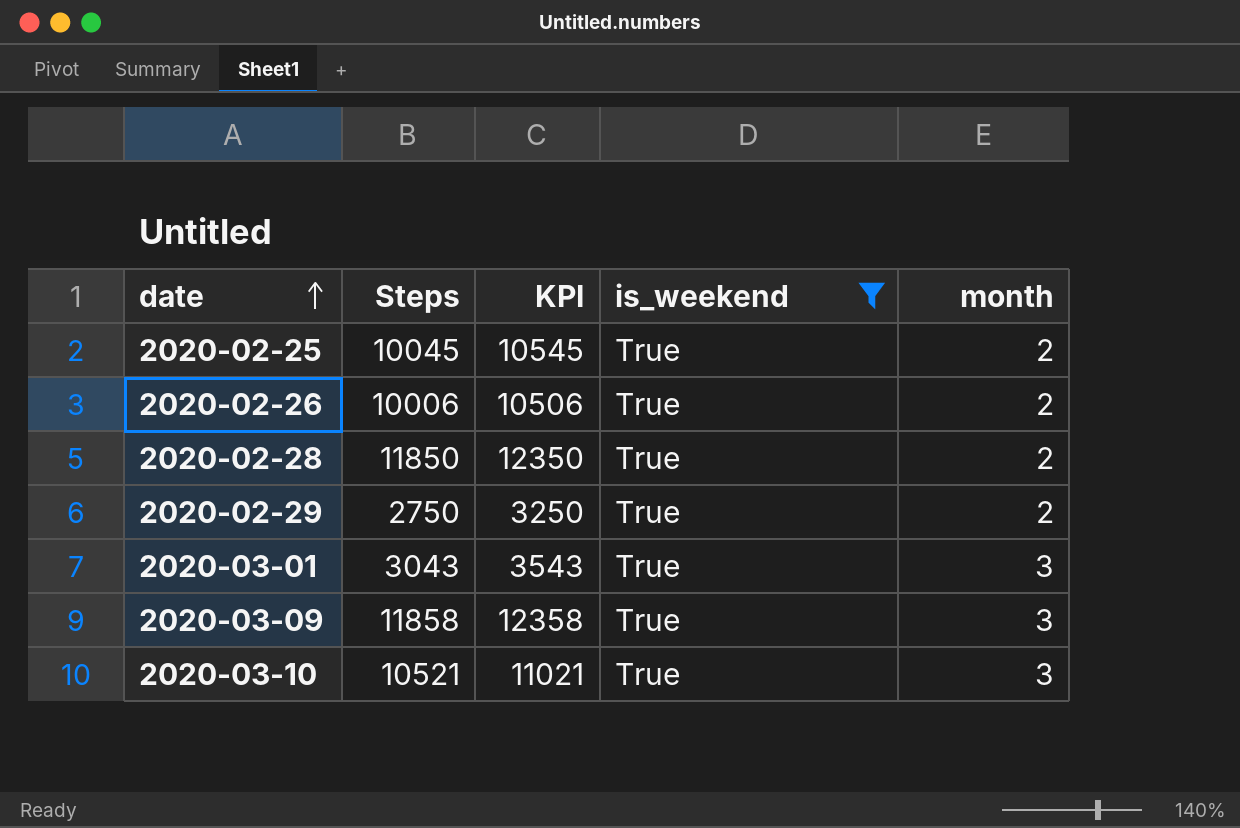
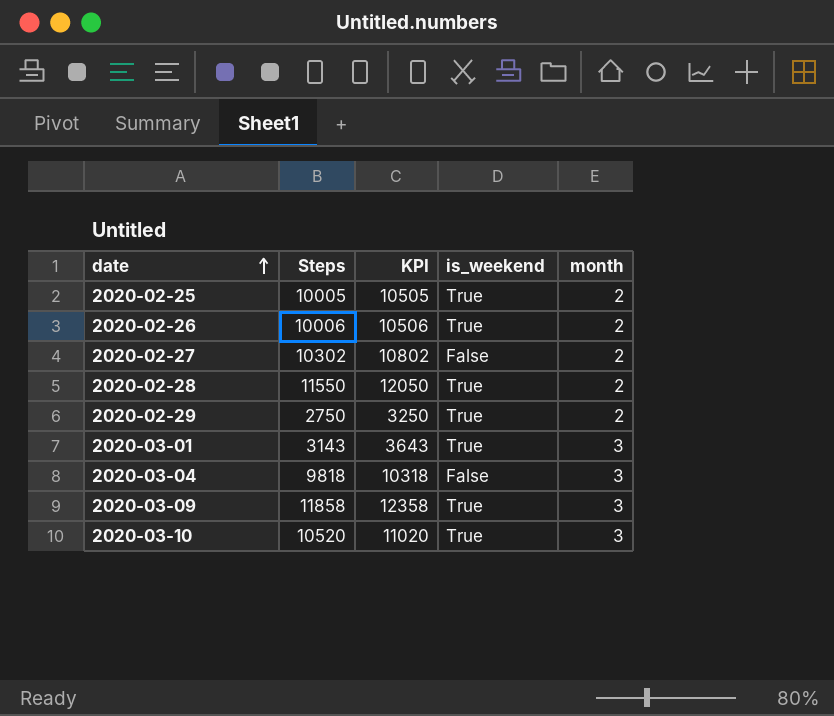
filter: is_weekend = True -> none
2020-02-25 | Steps: 10045 -> 10005
2020-02-25 | KPI: 10545 -> 10505
2020-02-28 | Steps: 11850 -> 11550
2020-02-28 | KPI: 12350 -> 12050
2020-03-01 | Steps: 3043 -> 3143
2020-03-01 | KPI: 3543 -> 3643
2020-03-10 | Steps: 10521 -> 10520
2020-03-10 | KPI: 11021 -> 11020

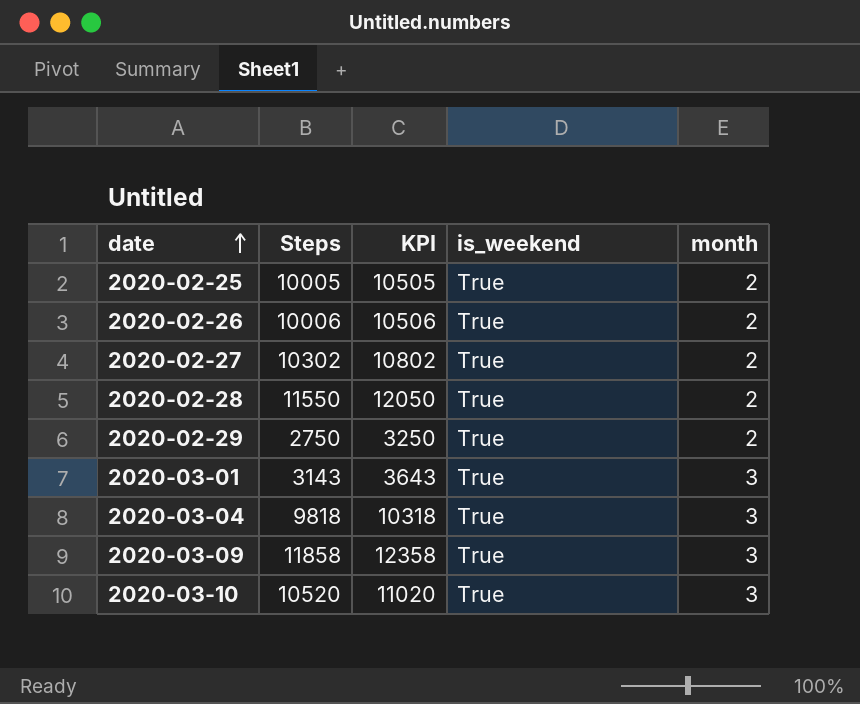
2020-02-27 | is_weekend: False -> True
2020-03-04 | is_weekend: False -> True

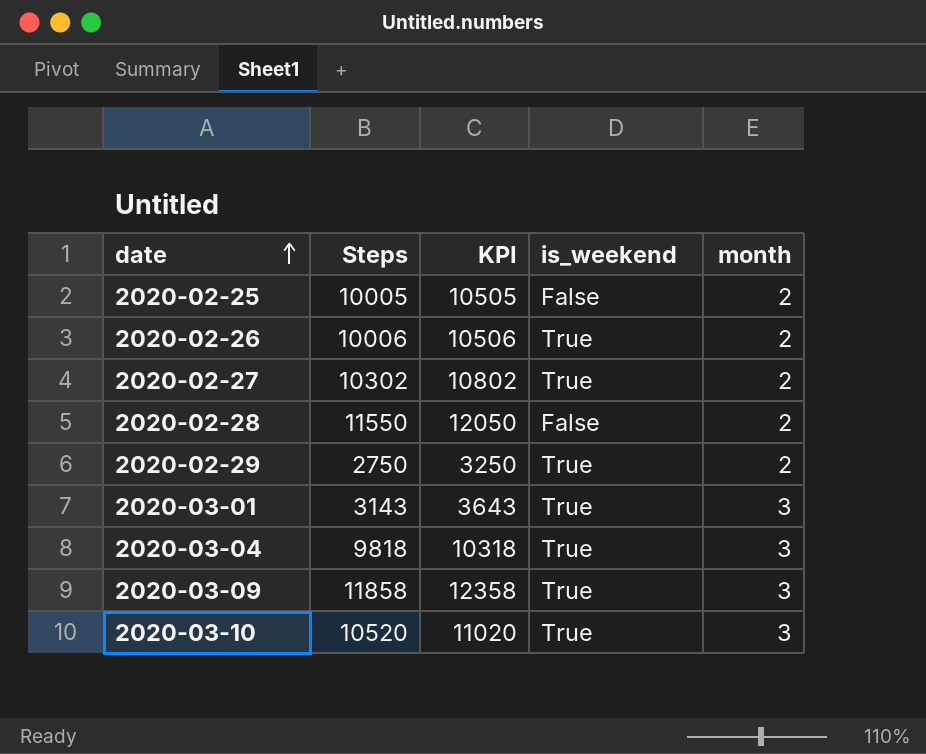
2020-02-25 | is_weekend: True -> False
2020-02-28 | is_weekend: True -> False

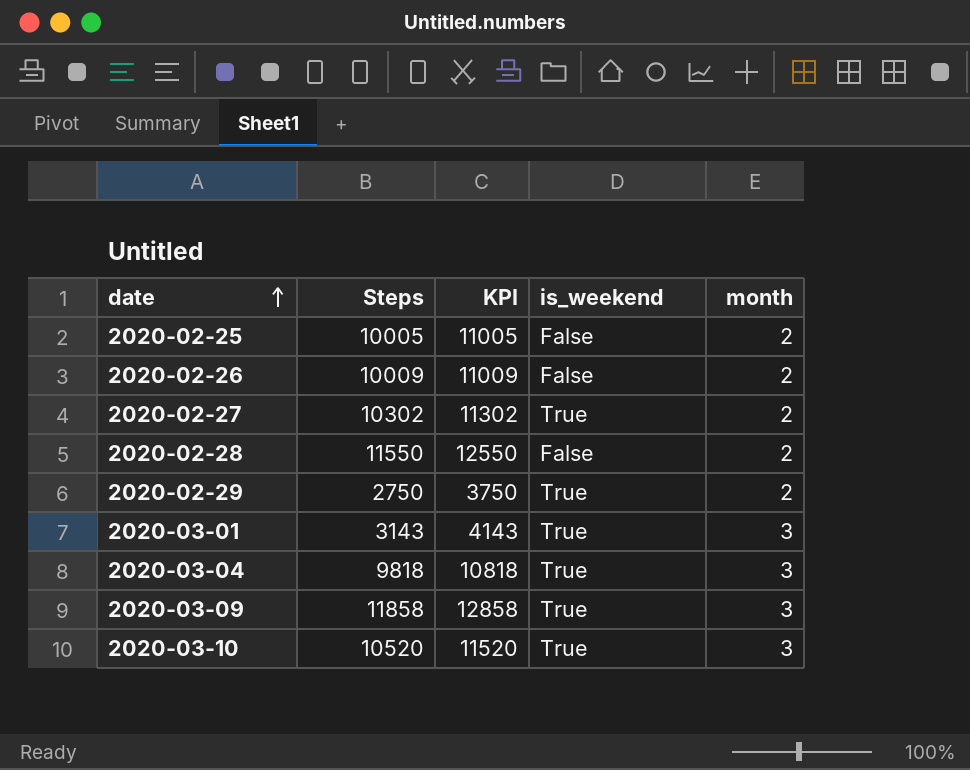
column KPI | formula: [Steps] + 500 -> [Steps] + 1000
2020-02-26 | Steps: 10006 -> 10009
2020-02-26 | is_weekend: True -> False

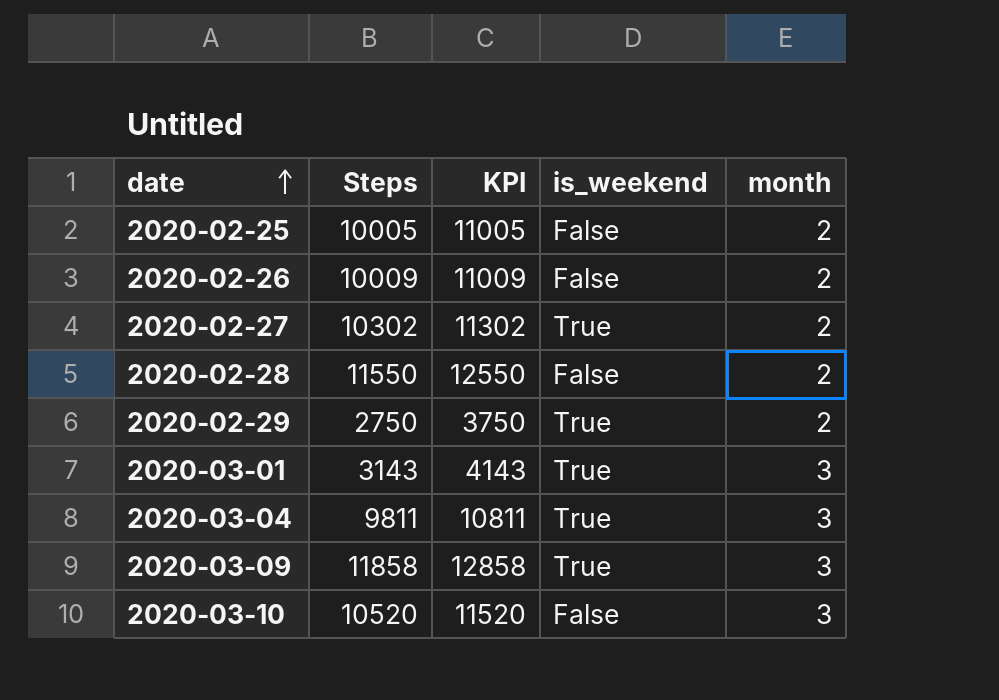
2020-03-04 | Steps: 9818 -> 9811
2020-03-04 | KPI: 10818 -> 10811
2020-03-10 | is_weekend: True -> False

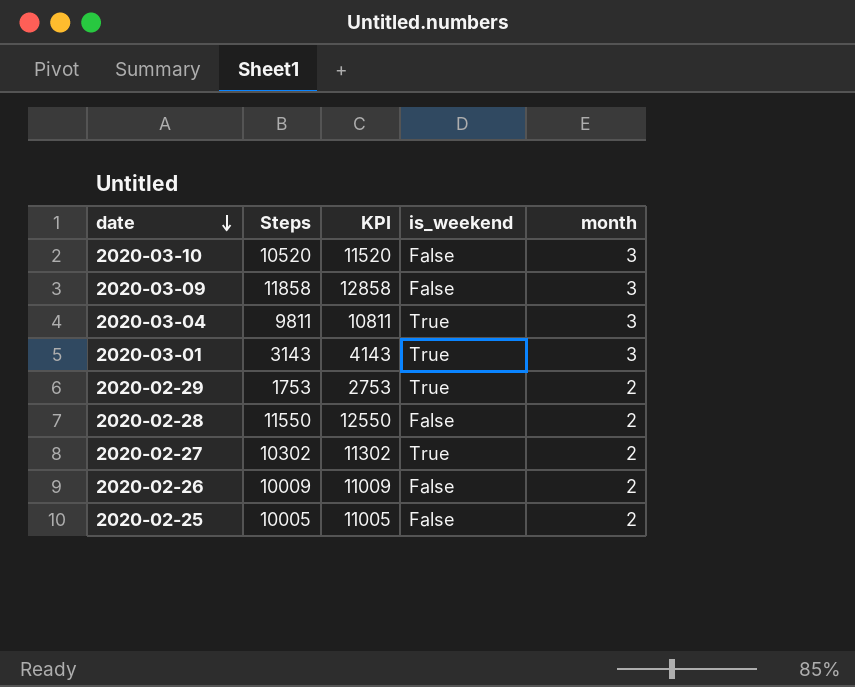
row order: date ascending -> date descending
2020-03-09 | is_weekend: True -> False
2020-02-29 | Steps: 2750 -> 1753
2020-02-29 | KPI: 3750 -> 2753

